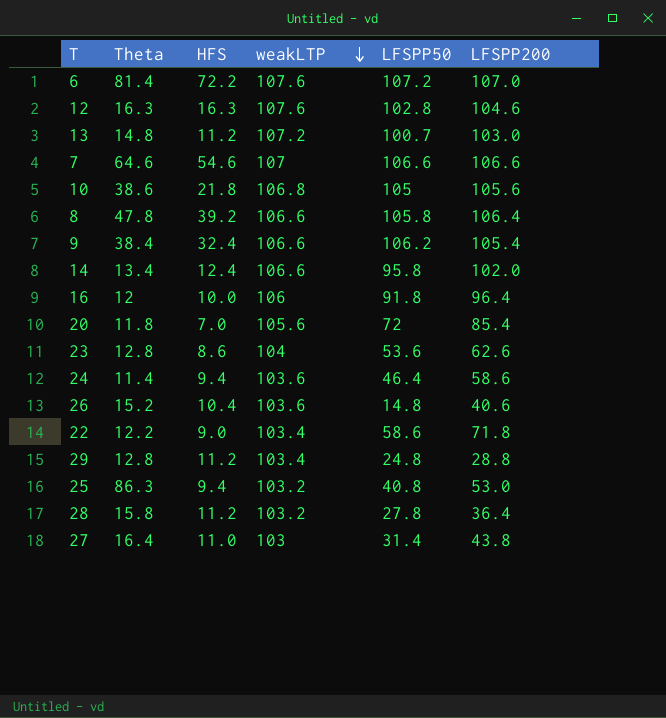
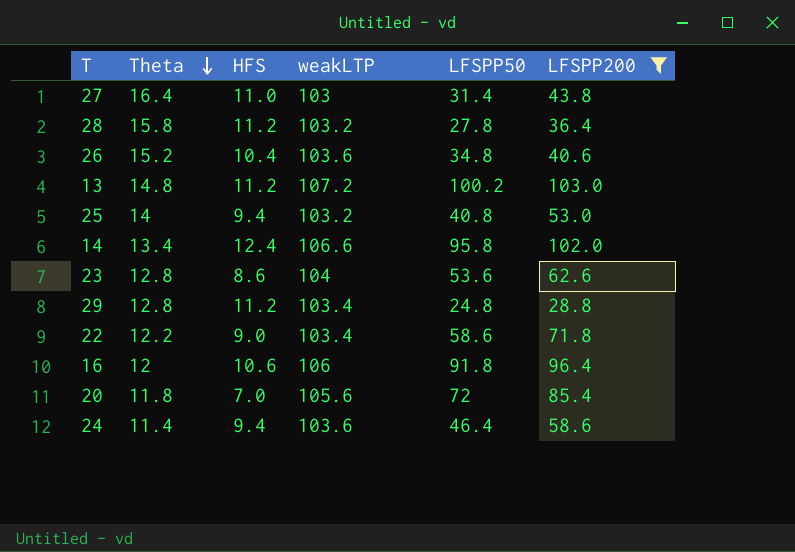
filter: none -> LFSPP200 <= 103.0
row order: weakLTP descending -> Theta descending
26 | LFSPP50: 14.8 -> 34.8
13 | LFSPP50: 100.7 -> 100.2
25 | Theta: 86.3 -> 14
16 | HFS: 10.0 -> 10.6

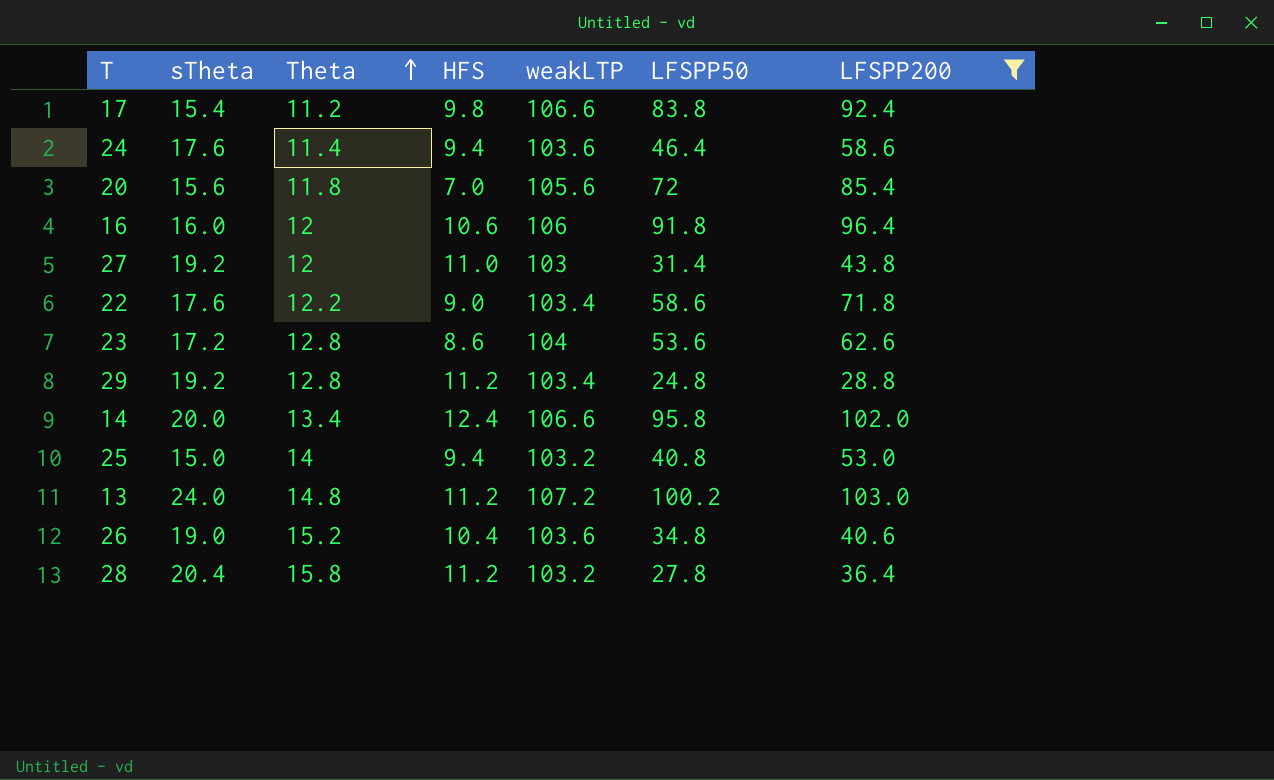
row order: Theta descending -> Theta ascending
column sTheta | position: none -> 2
row 17: none -> 15.4 | 11.2 | 9.8 | 106.6 | 83.8 | 92.4
27 | Theta: 16.4 -> 12

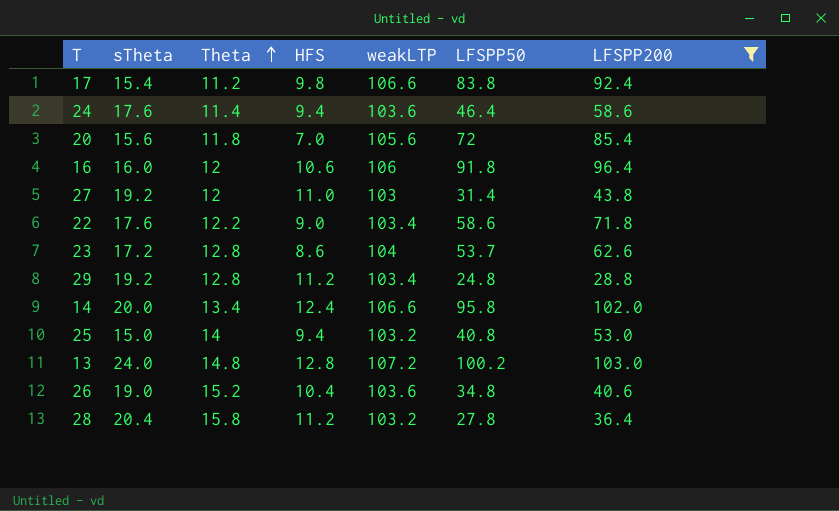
23 | LFSPP50: 53.6 -> 53.7
13 | HFS: 11.2 -> 12.8

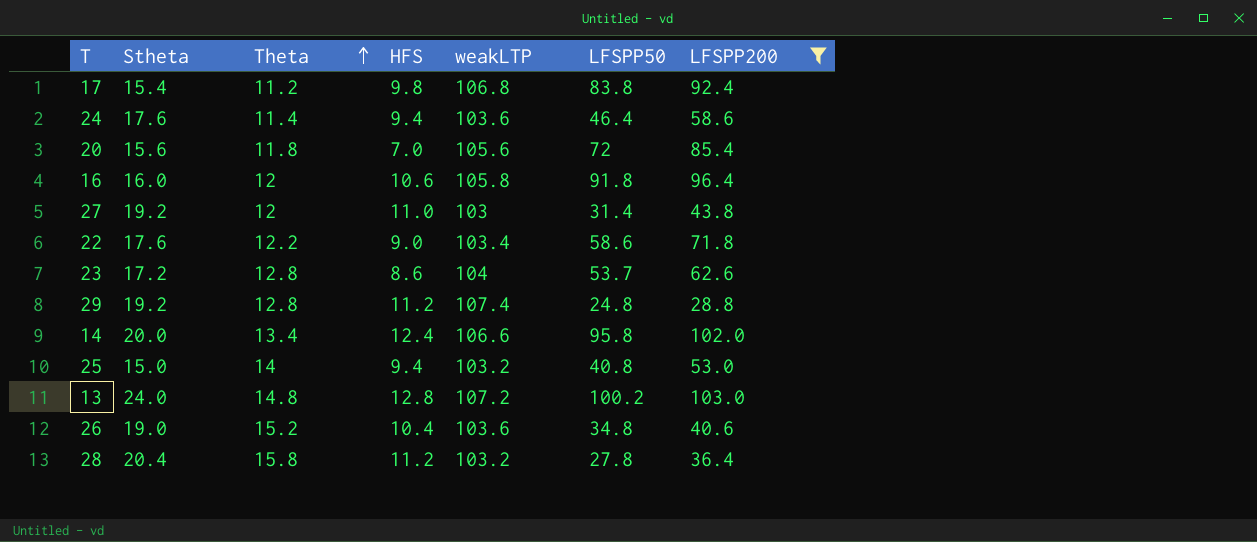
column name: sTheta -> Stheta
17 | weakLTP: 106.6 -> 106.8
16 | weakLTP: 106 -> 105.8
29 | weakLTP: 103.4 -> 107.4

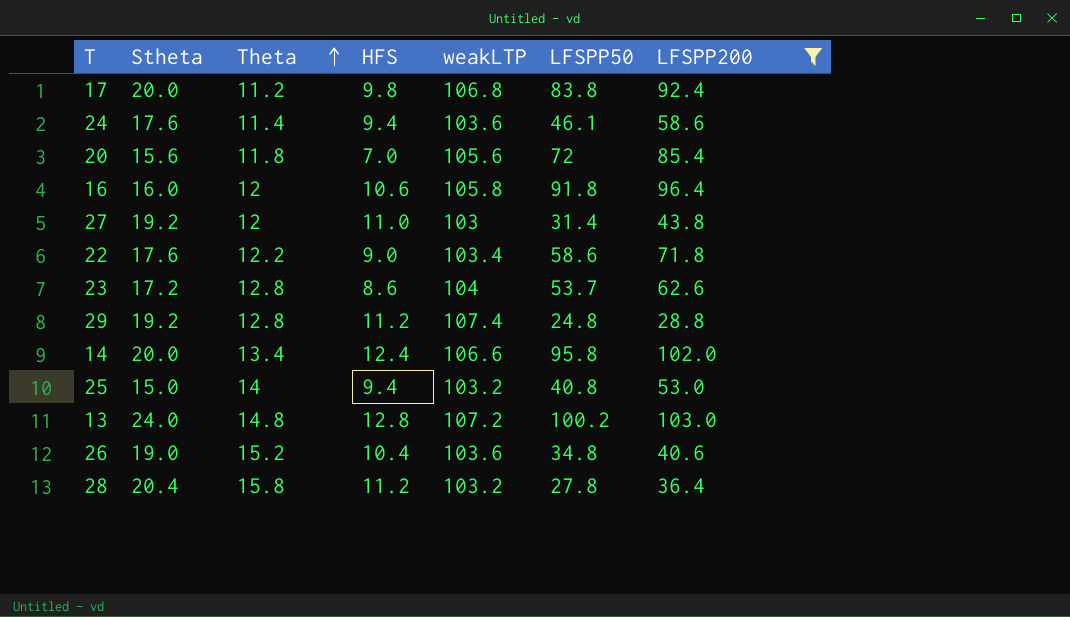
17 | Stheta: 15.4 -> 20.0
24 | LFSPP50: 46.4 -> 46.1

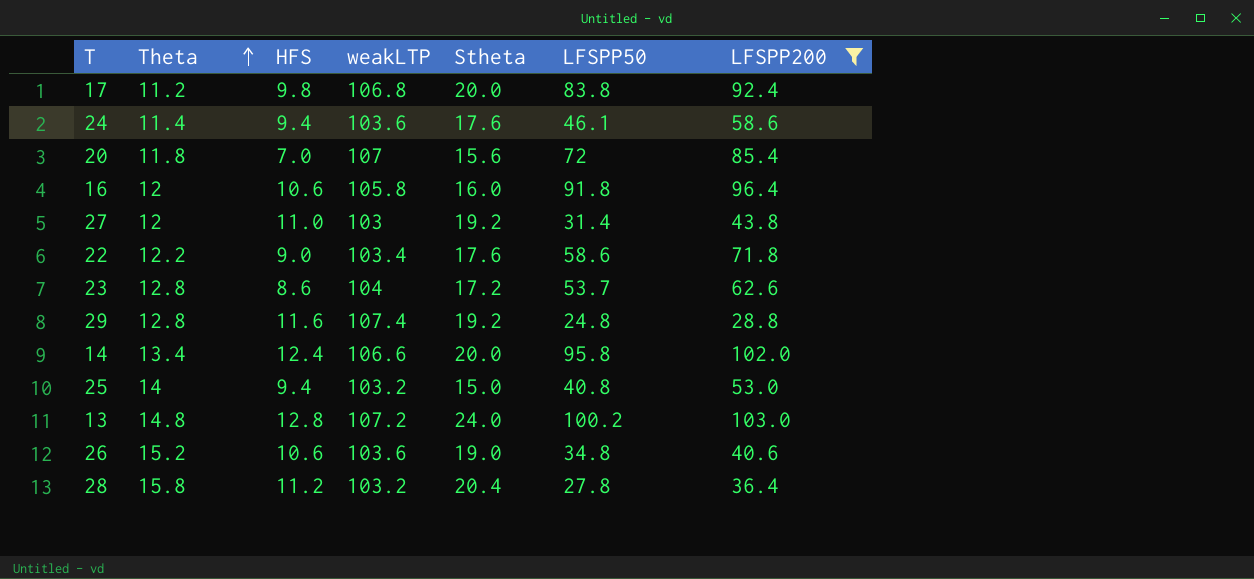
column Stheta | position: 2 -> 5
20 | weakLTP: 105.6 -> 107
29 | HFS: 11.2 -> 11.6
26 | HFS: 10.4 -> 10.6

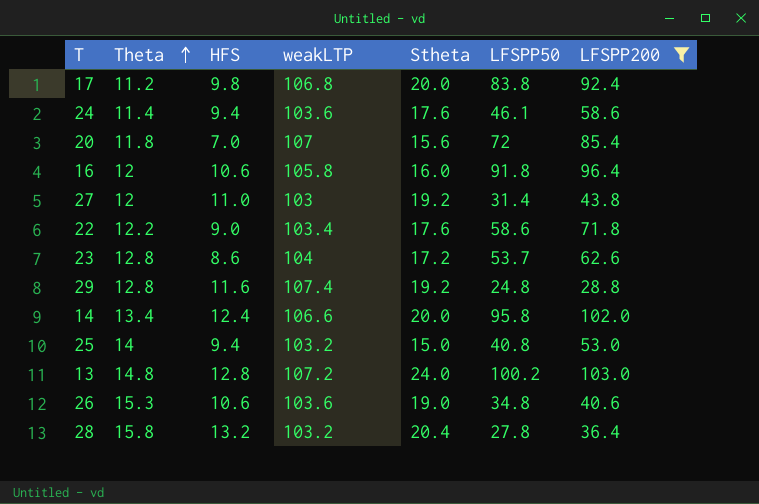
26 | Theta: 15.2 -> 15.3
28 | HFS: 11.2 -> 13.2

